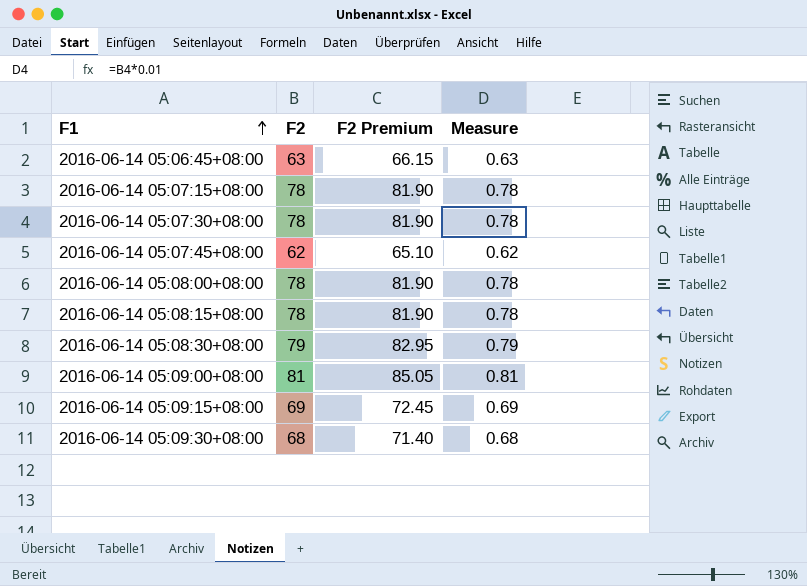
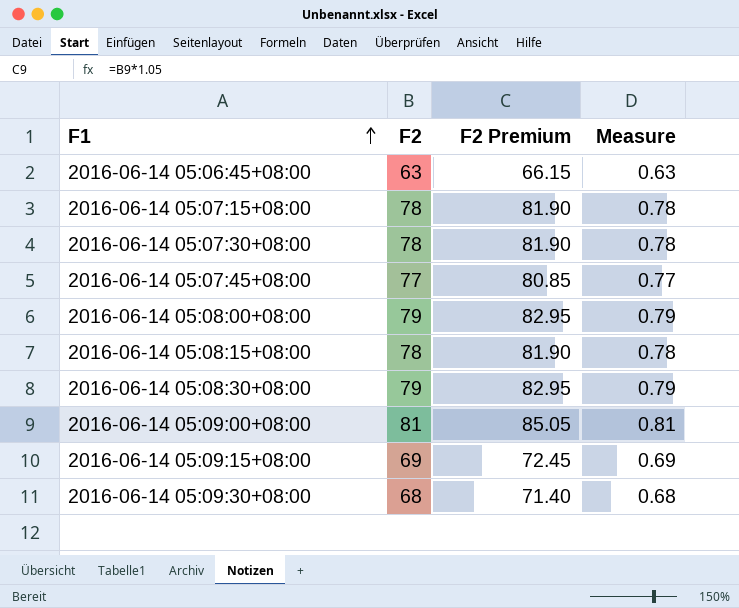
2016-06-14 05:07:45+08:00 | F2: 62 -> 77
2016-06-14 05:07:45+08:00 | F2 Premium: 65.10 -> 80.85
2016-06-14 05:07:45+08:00 | Measure: 0.62 -> 0.77
2016-06-14 05:08:00+08:00 | F2: 78 -> 79
2016-06-14 05:08:00+08:00 | F2 Premium: 81.90 -> 82.95
2016-06-14 05:08:00+08:00 | Measure: 0.78 -> 0.79

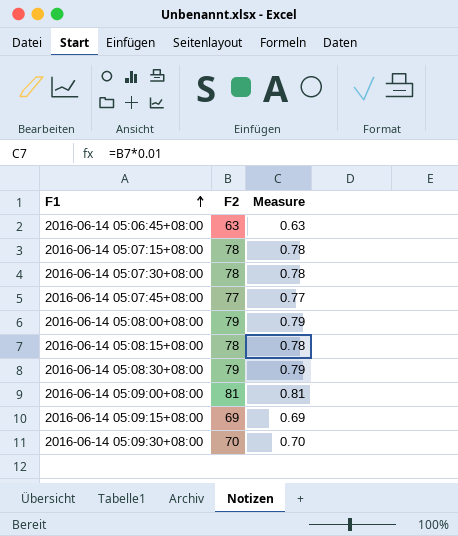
column F2 Premium | formula: [F2] * 1.05 -> none
2016-06-14 05:09:30+08:00 | F2: 68 -> 70
2016-06-14 05:09:30+08:00 | Measure: 0.68 -> 0.70

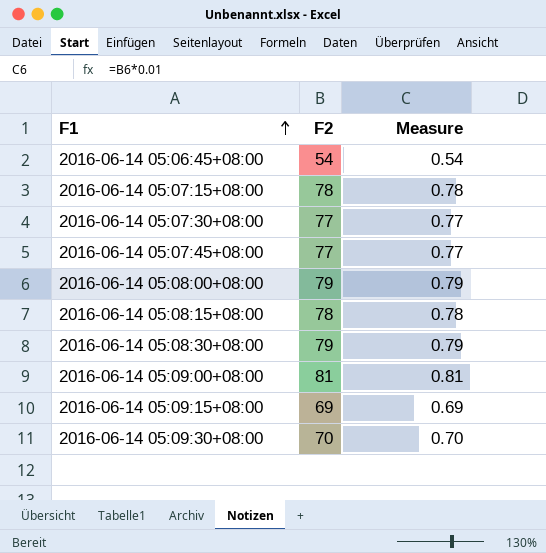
2016-06-14 05:06:45+08:00 | F2: 63 -> 54
2016-06-14 05:06:45+08:00 | Measure: 0.63 -> 0.54
2016-06-14 05:07:30+08:00 | F2: 78 -> 77
2016-06-14 05:07:30+08:00 | Measure: 0.78 -> 0.77

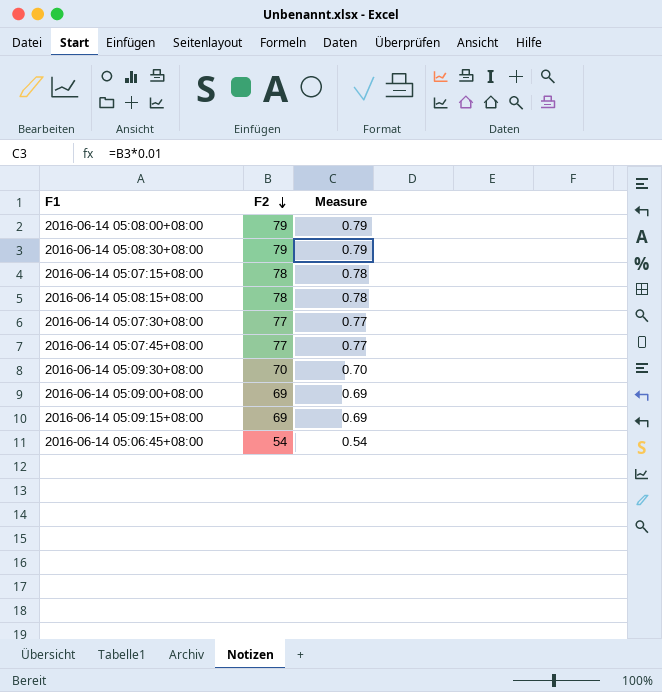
row order: F1 ascending -> F2 descending
2016-06-14 05:09:00+08:00 | F2: 81 -> 69
2016-06-14 05:09:00+08:00 | Measure: 0.81 -> 0.69

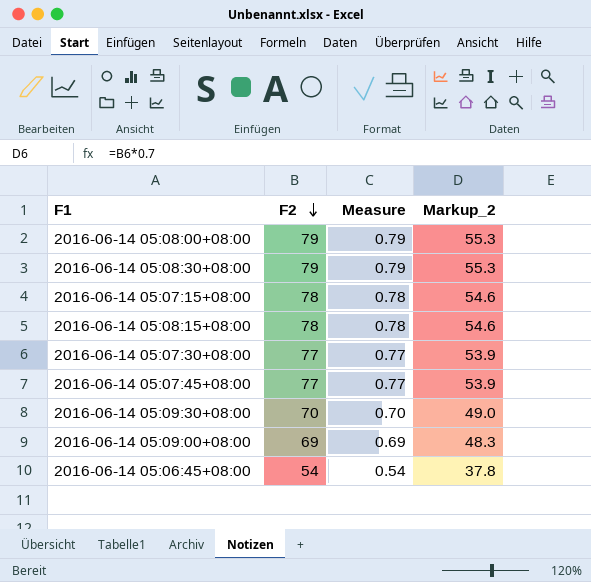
column Markup_2 | formula: none -> [F2] * 0.7
row 2016-06-14 05:09:15+08:00: 69 | 0.69 -> none

